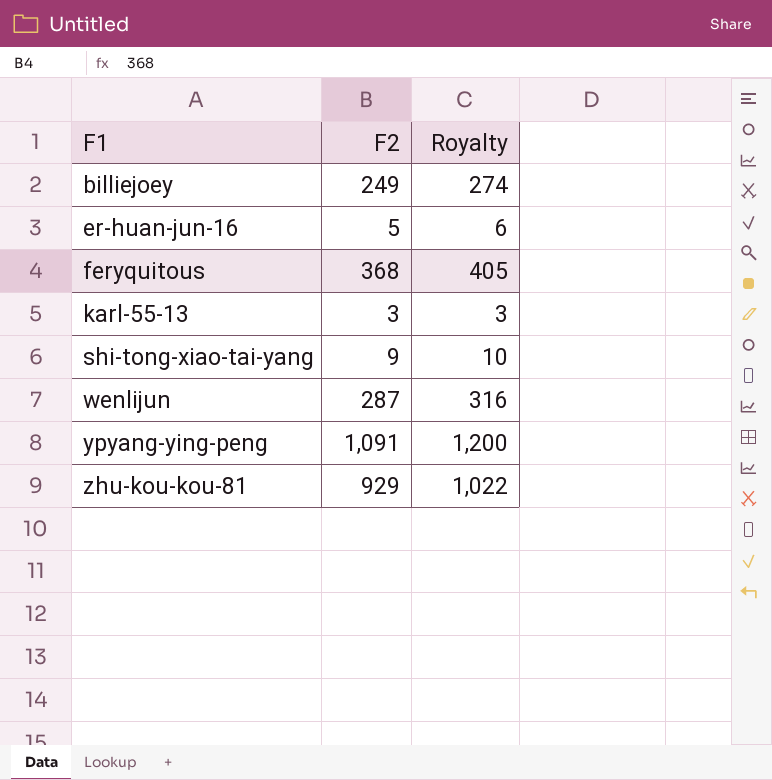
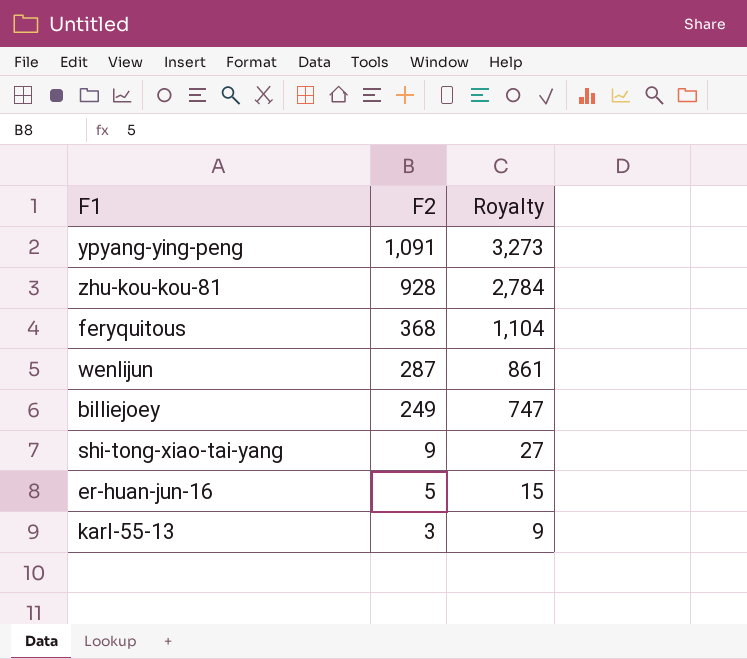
row order: F1 ascending -> F2 descending
column Royalty | formula: [F2] * 1.1 -> [F2] * 3
zhu-kou-kou-81 | F2: 929 -> 928

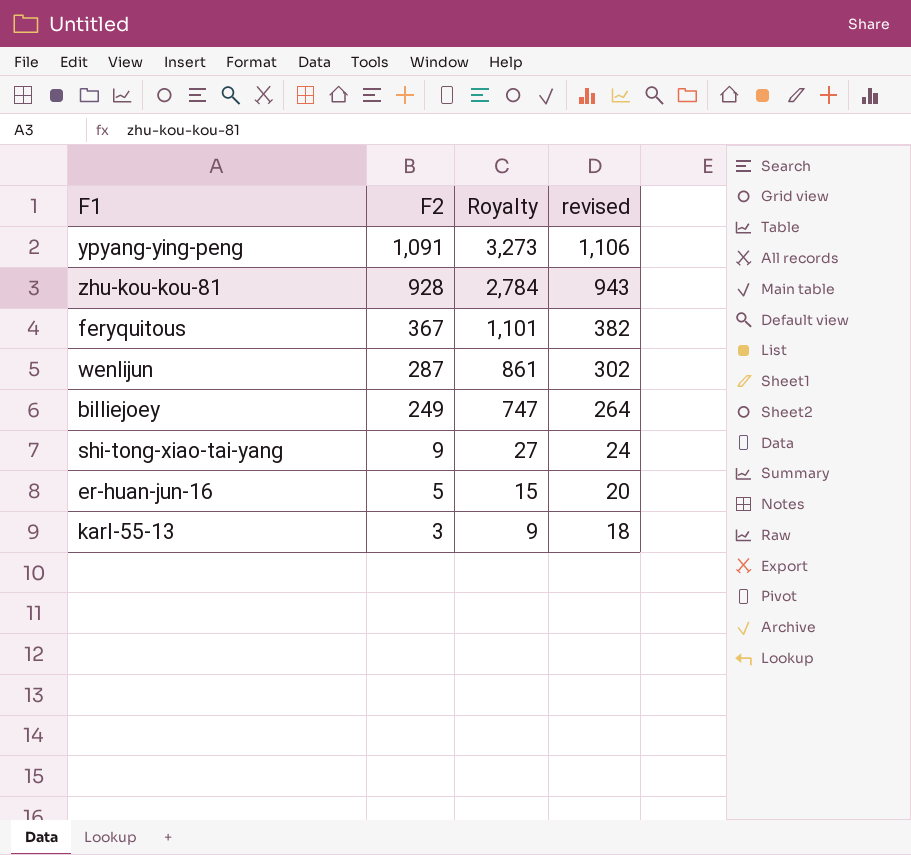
column revised | formula: none -> [F2] + 15
feryquitous | F2: 368 -> 367
feryquitous | Royalty: 1,104 -> 1,101

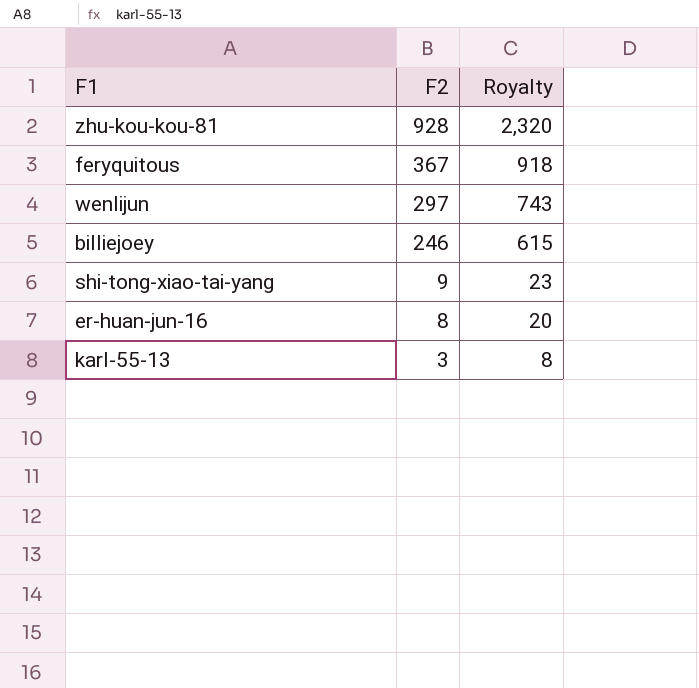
column revised | formula: [F2] + 15 -> none
column Royalty | formula: [F2] * 3 -> [F2] * 2.5
row ypyang-ying-peng: 1,091 | 3,273 | 1,106 -> none
wenlijun | F2: 287 -> 297
billiejoey | F2: 249 -> 246
er-huan-jun-16 | F2: 5 -> 8

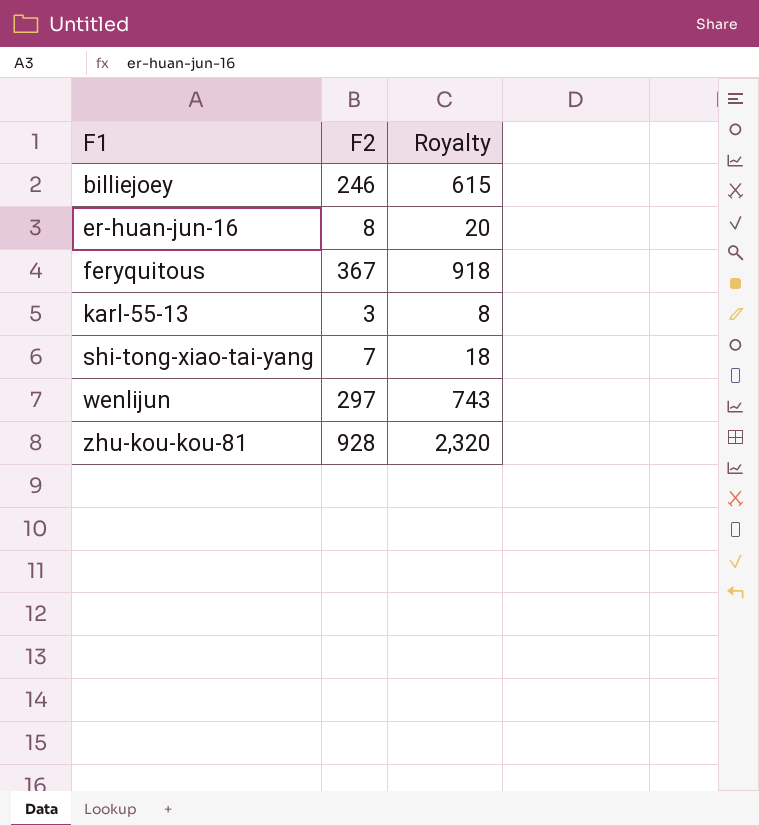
row order: F2 descending -> F1 ascending
shi-tong-xiao-tai-yang | F2: 9 -> 7
shi-tong-xiao-tai-yang | Royalty: 23 -> 18

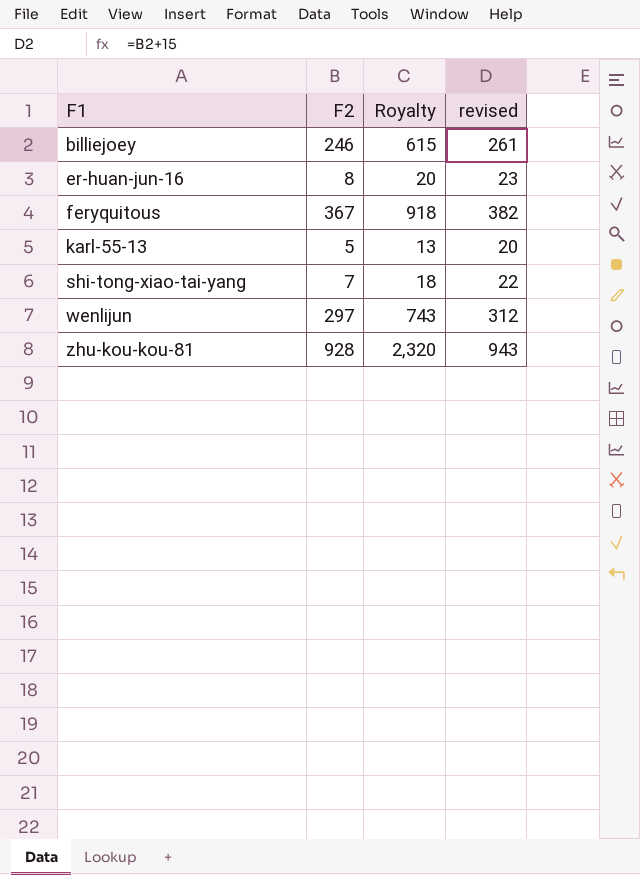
column revised | formula: none -> [F2] + 15
karl-55-13 | F2: 3 -> 5
karl-55-13 | Royalty: 8 -> 13

